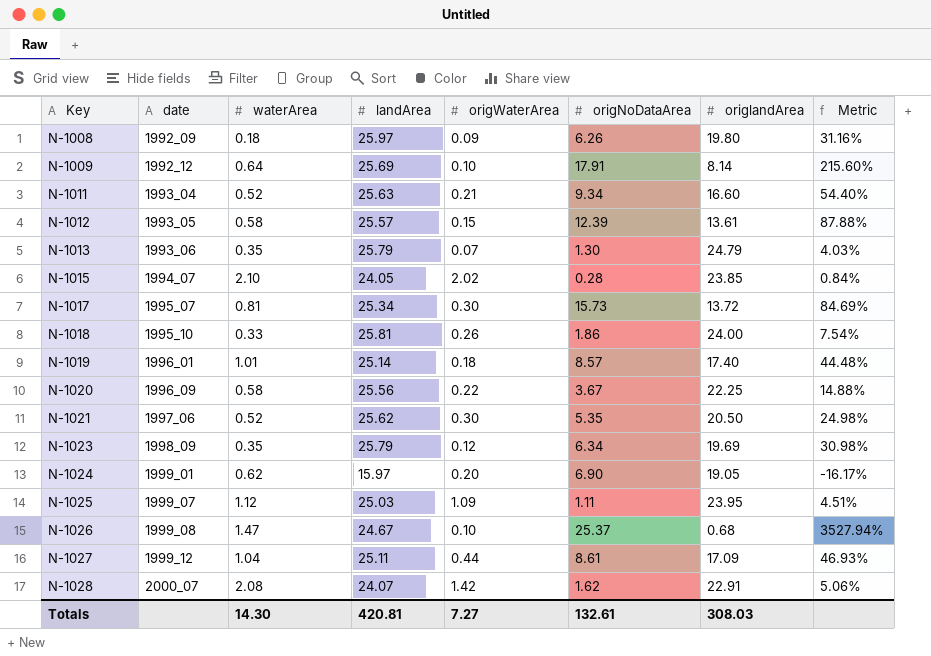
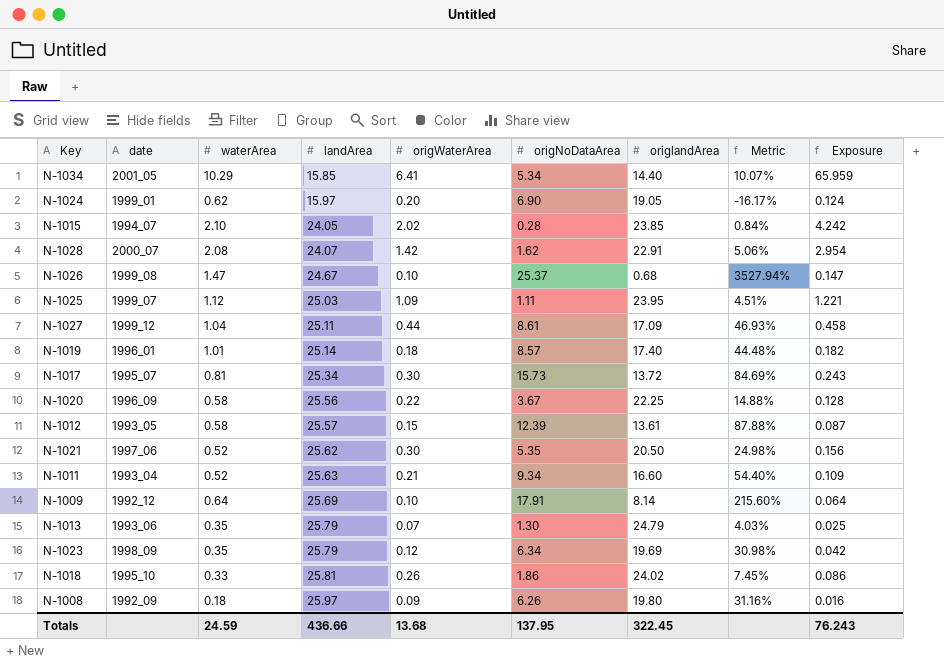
row order: Key ascending -> landArea ascending
column Exposure | formula: none -> [waterArea] * [origWaterArea]
row N-1034: none -> 2001_05 | 10.29 | 15.85 | 6.41 | 5.34 | 14.40 | 10.07% | 65.959
N-1018 | origlandArea: 24.00 -> 24.02
N-1018 | Metric: 7.54% -> 7.45%
Totals | waterArea: 14.30 -> 24.59
Totals | landArea: 420.81 -> 436.66
Totals | origWaterArea: 7.27 -> 13.68
Totals | origNoDataArea: 132.61 -> 137.95
Totals | origlandArea: 308.03 -> 322.45

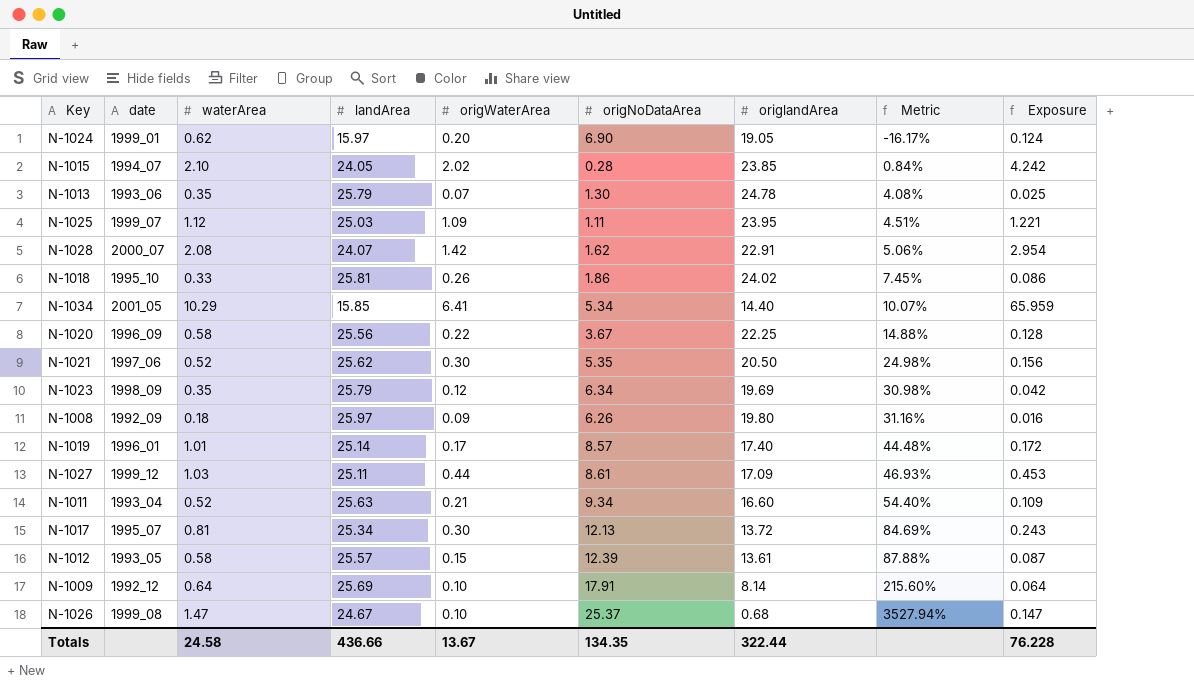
row order: landArea ascending -> Metric ascending
N-1013 | origlandArea: 24.79 -> 24.78
N-1013 | Metric: 4.03% -> 4.08%
N-1019 | origWaterArea: 0.18 -> 0.17
N-1019 | Exposure: 0.182 -> 0.172
N-1027 | waterArea: 1.04 -> 1.03
N-1027 | Exposure: 0.458 -> 0.453
N-1017 | origNoDataArea: 15.73 -> 12.13
Totals | waterArea: 24.59 -> 24.58
Totals | origWaterArea: 13.68 -> 13.67
Totals | origNoDataArea: 137.95 -> 134.35
Totals | origlandArea: 322.45 -> 322.44
Totals | Exposure: 76.243 -> 76.228

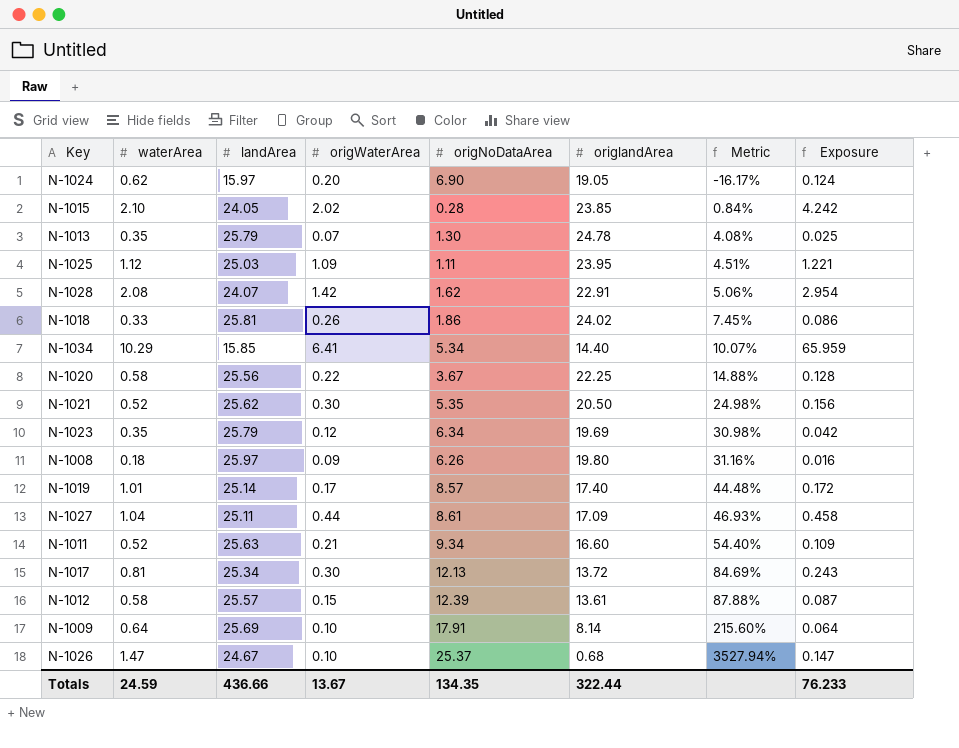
column date | position: 2 -> none
N-1027 | waterArea: 1.03 -> 1.04
N-1027 | Exposure: 0.453 -> 0.458
Totals | waterArea: 24.58 -> 24.59
Totals | Exposure: 76.228 -> 76.233

